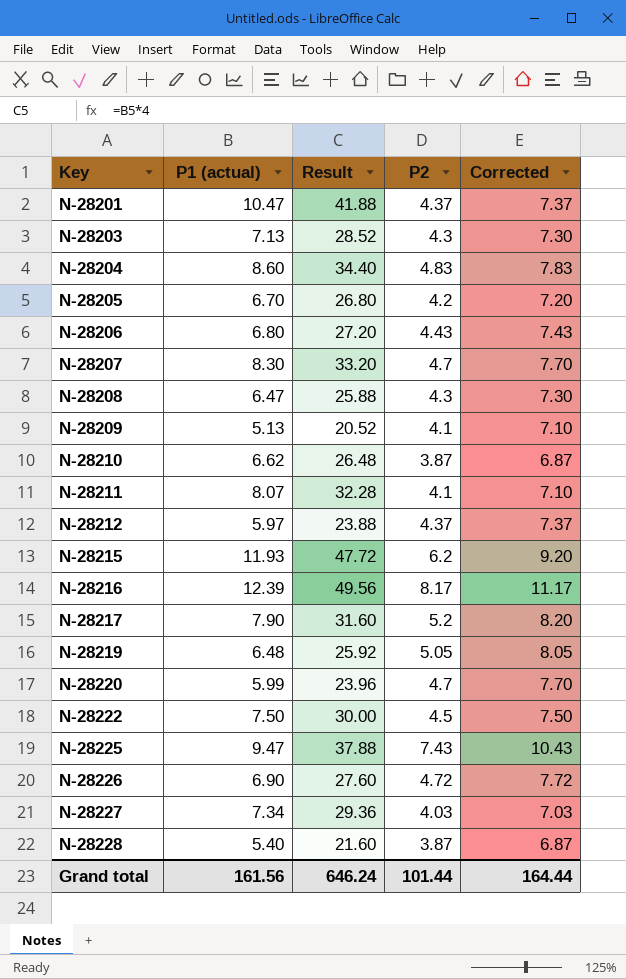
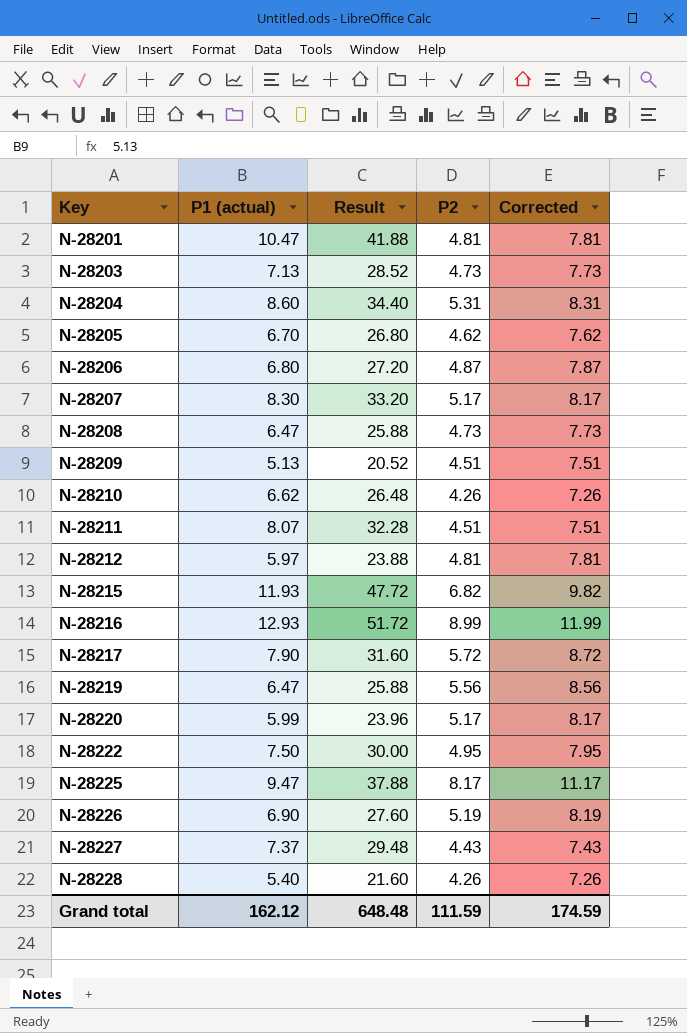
N-28201 | P2: 4.37 -> 4.81
N-28201 | Corrected: 7.37 -> 7.81
N-28203 | P2: 4.3 -> 4.73
N-28203 | Corrected: 7.30 -> 7.73
N-28204 | P2: 4.83 -> 5.31
N-28204 | Corrected: 7.83 -> 8.31
N-28205 | P2: 4.2 -> 4.62
N-28205 | Corrected: 7.20 -> 7.62
N-28206 | P2: 4.43 -> 4.87
N-28206 | Corrected: 7.43 -> 7.87
N-28207 | P2: 4.7 -> 5.17
N-28207 | Corrected: 7.70 -> 8.17
N-28208 | P2: 4.3 -> 4.73
N-28208 | Corrected: 7.30 -> 7.73
N-28209 | P2: 4.1 -> 4.51
N-28209 | Corrected: 7.10 -> 7.51
N-28210 | P2: 3.87 -> 4.26
N-28210 | Corrected: 6.87 -> 7.26
N-28211 | P2: 4.1 -> 4.51
N-28211 | Corrected: 7.10 -> 7.51
N-28212 | P2: 4.37 -> 4.81
N-28212 | Corrected: 7.37 -> 7.81
N-28215 | P2: 6.2 -> 6.82
N-28215 | Corrected: 9.20 -> 9.82
N-28216 | P1 (actual): 12.39 -> 12.93
N-28216 | Result: 49.56 -> 51.72
N-28216 | P2: 8.17 -> 8.99
N-28216 | Corrected: 11.17 -> 11.99
N-28217 | P2: 5.2 -> 5.72
N-28217 | Corrected: 8.20 -> 8.72
N-28219 | P1 (actual): 6.48 -> 6.47
N-28219 | Result: 25.92 -> 25.88
N-28219 | P2: 5.05 -> 5.56
N-28219 | Corrected: 8.05 -> 8.56
N-28220 | P2: 4.7 -> 5.17
N-28220 | Corrected: 7.70 -> 8.17
N-28222 | P2: 4.5 -> 4.95
N-28222 | Corrected: 7.50 -> 7.95
N-28225 | P2: 7.43 -> 8.17
N-28225 | Corrected: 10.43 -> 11.17
N-28226 | P2: 4.72 -> 5.19
N-28226 | Corrected: 7.72 -> 8.19
N-28227 | P1 (actual): 7.34 -> 7.37
N-28227 | Result: 29.36 -> 29.48
N-28227 | P2: 4.03 -> 4.43
N-28227 | Corrected: 7.03 -> 7.43
N-28228 | P2: 3.87 -> 4.26
N-28228 | Corrected: 6.87 -> 7.26
Grand total | P1 (actual): 161.56 -> 162.12
Grand total | Result: 646.24 -> 648.48
Grand total | P2: 101.44 -> 111.59
Grand total | Corrected: 164.44 -> 174.59

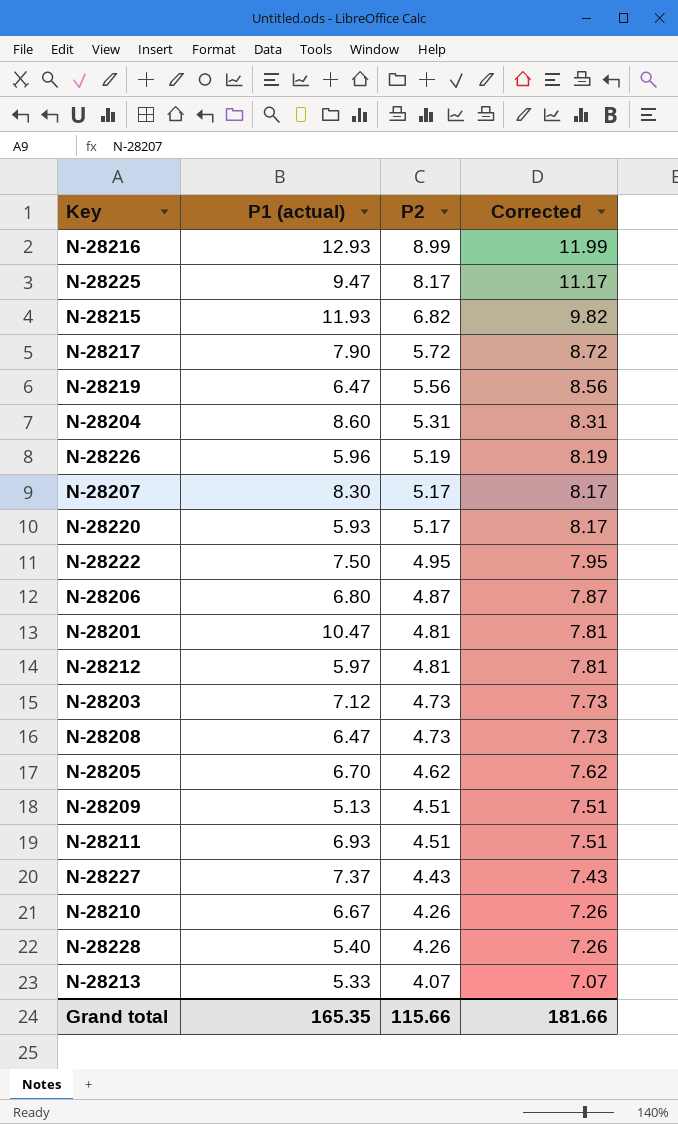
row order: Key ascending -> P2 descending
column Result | formula: [P1 (actual)] * 4 -> none
N-28226 | P1 (actual): 6.90 -> 5.96
N-28220 | P1 (actual): 5.99 -> 5.93
N-28203 | P1 (actual): 7.13 -> 7.12
N-28211 | P1 (actual): 8.07 -> 6.93
N-28210 | P1 (actual): 6.62 -> 6.67
row N-28213: none -> 5.33 | 4.07 | 7.07
Grand total | P1 (actual): 162.12 -> 165.35
Grand total | P2: 111.59 -> 115.66
Grand total | Corrected: 174.59 -> 181.66

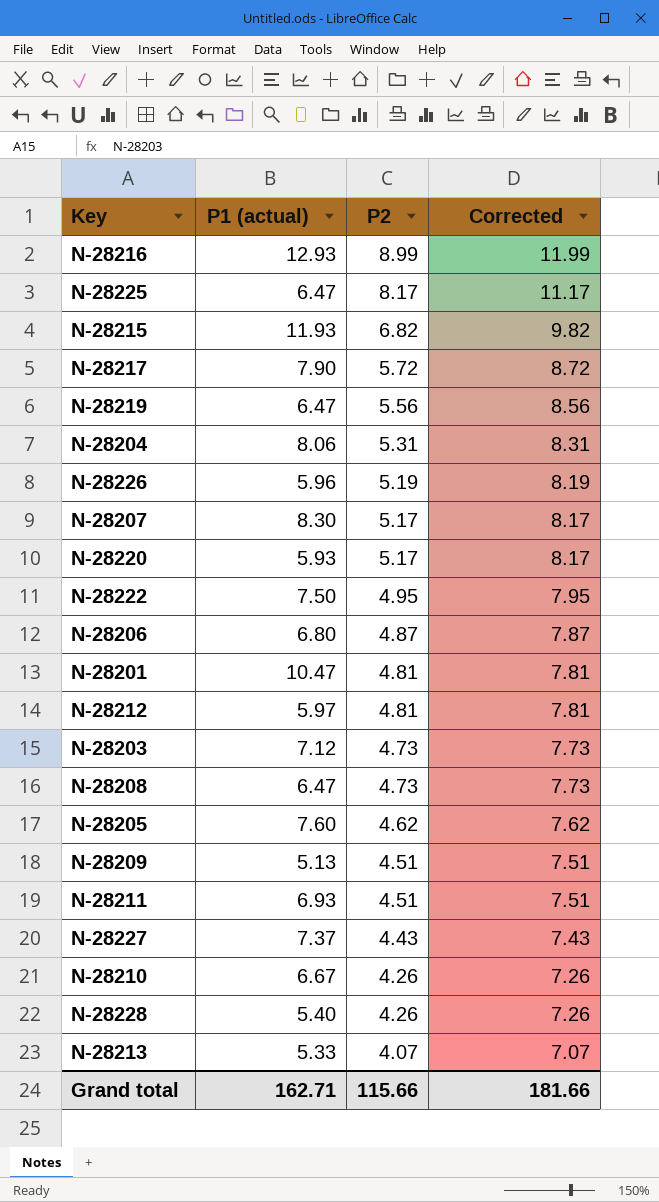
N-28225 | P1 (actual): 9.47 -> 6.47
N-28204 | P1 (actual): 8.60 -> 8.06
N-28205 | P1 (actual): 6.70 -> 7.60
Grand total | P1 (actual): 165.35 -> 162.71

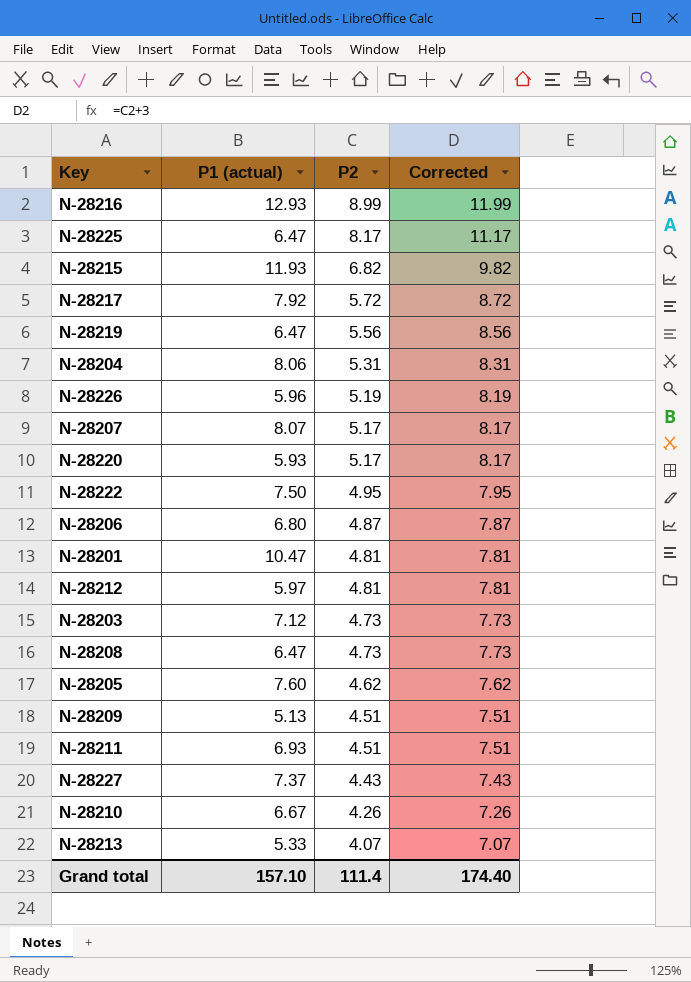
row N-28228: 5.40 | 4.26 | 7.26 -> none
N-28217 | P1 (actual): 7.90 -> 7.92
N-28207 | P1 (actual): 8.30 -> 8.07
Grand total | P1 (actual): 162.71 -> 157.10
Grand total | P2: 115.66 -> 111.4
Grand total | Corrected: 181.66 -> 174.40

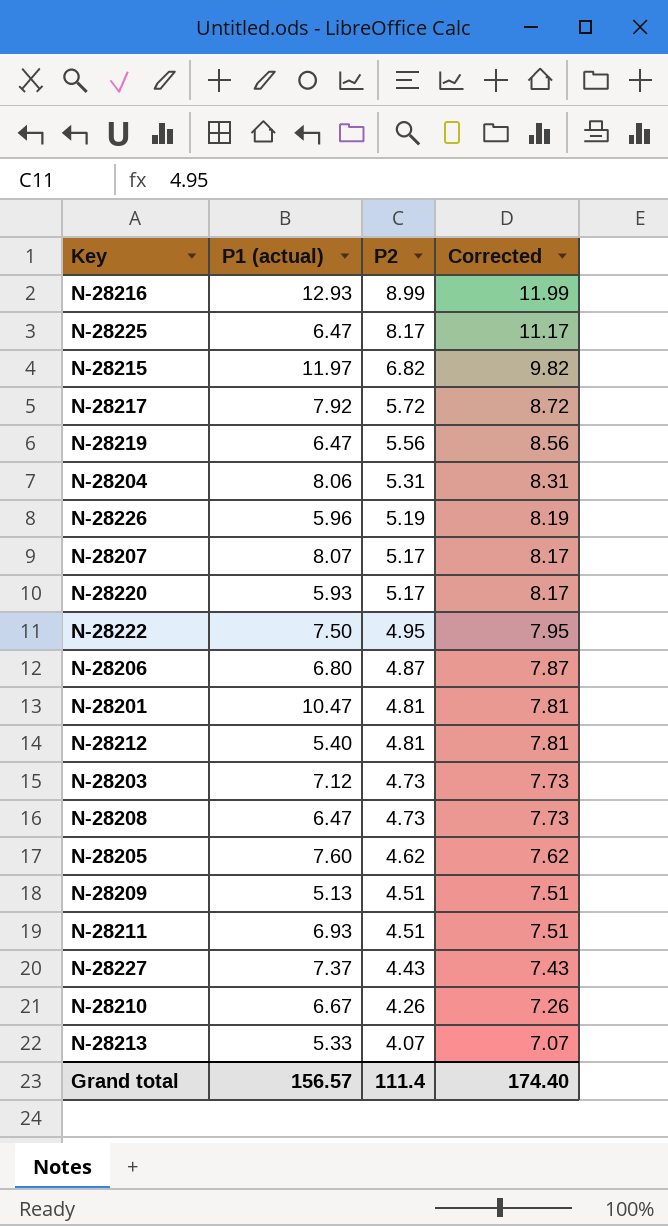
N-28215 | P1 (actual): 11.93 -> 11.97
N-28212 | P1 (actual): 5.97 -> 5.40
Grand total | P1 (actual): 157.10 -> 156.57

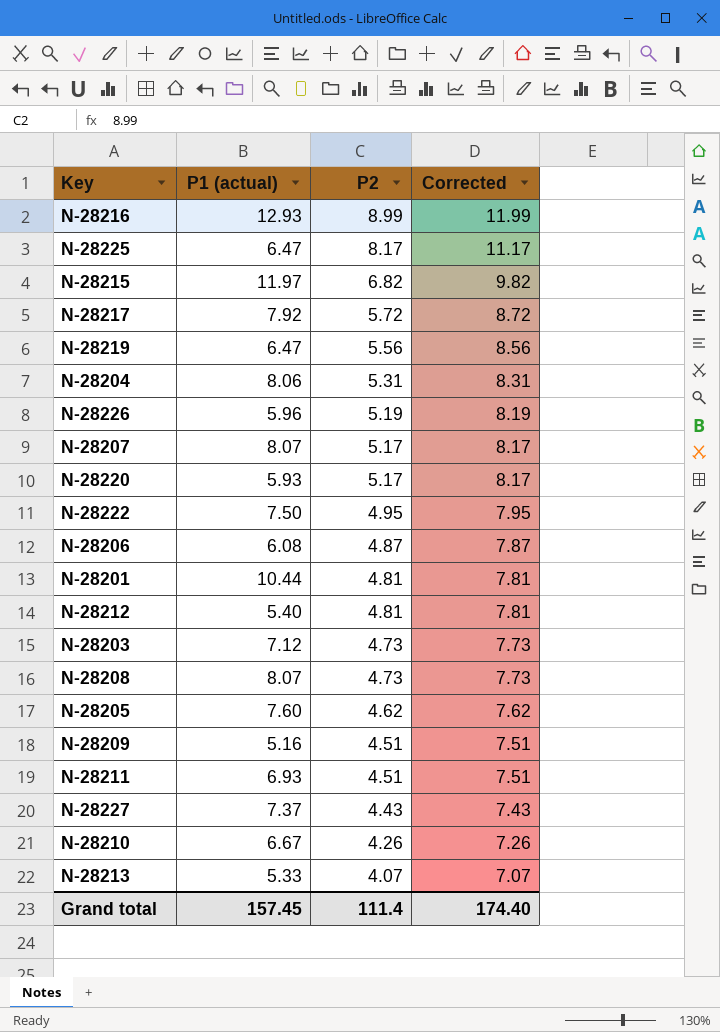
N-28206 | P1 (actual): 6.80 -> 6.08
N-28201 | P1 (actual): 10.47 -> 10.44
N-28208 | P1 (actual): 6.47 -> 8.07
N-28209 | P1 (actual): 5.13 -> 5.16
Grand total | P1 (actual): 156.57 -> 157.45

